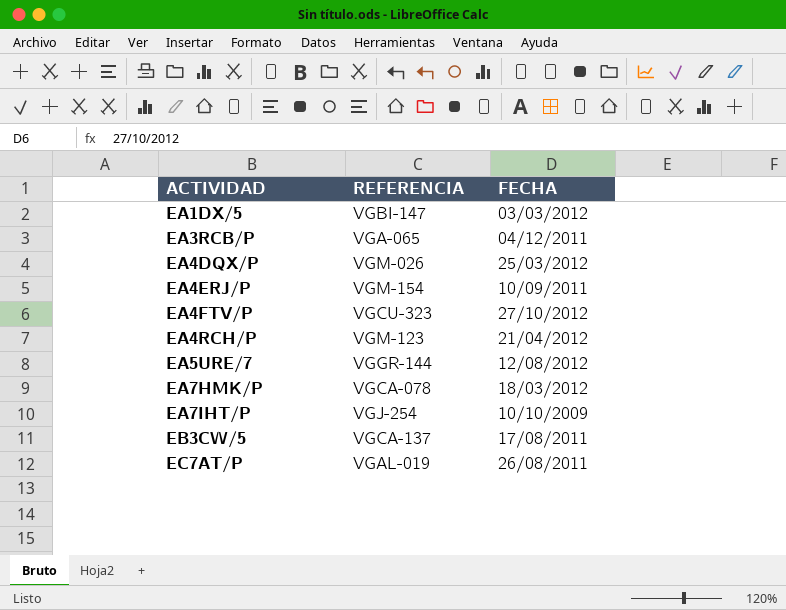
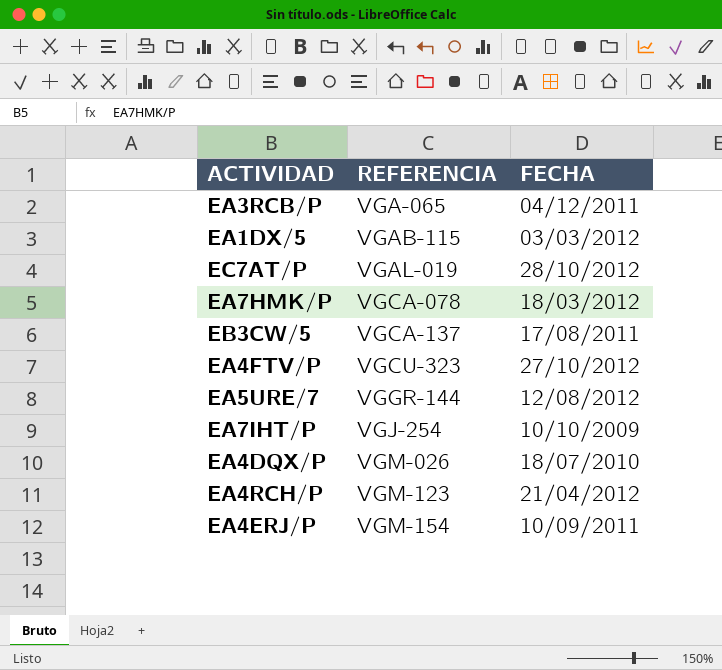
row order: ACTIVIDAD ascending -> REFERENCIA ascending
EA1DX/5 | REFERENCIA: VGBI-147 -> VGAB-115
EC7AT/P | FECHA: 26/08/2011 -> 28/10/2012
EA4DQX/P | FECHA: 25/03/2012 -> 18/07/2010

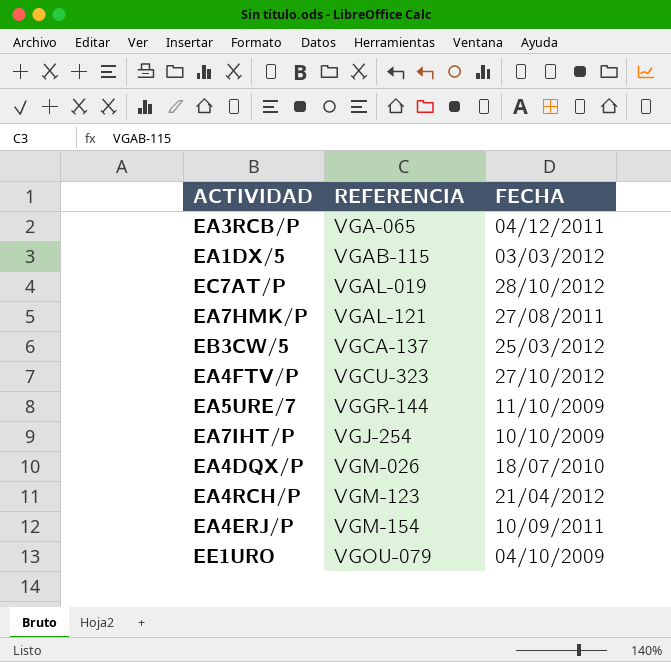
EA7HMK/P | REFERENCIA: VGCA-078 -> VGAL-121
EA7HMK/P | FECHA: 18/03/2012 -> 27/08/2011
EB3CW/5 | FECHA: 17/08/2011 -> 25/03/2012
EA5URE/7 | FECHA: 12/08/2012 -> 11/10/2009
row EE1URO: none -> VGOU-079 | 04/10/2009

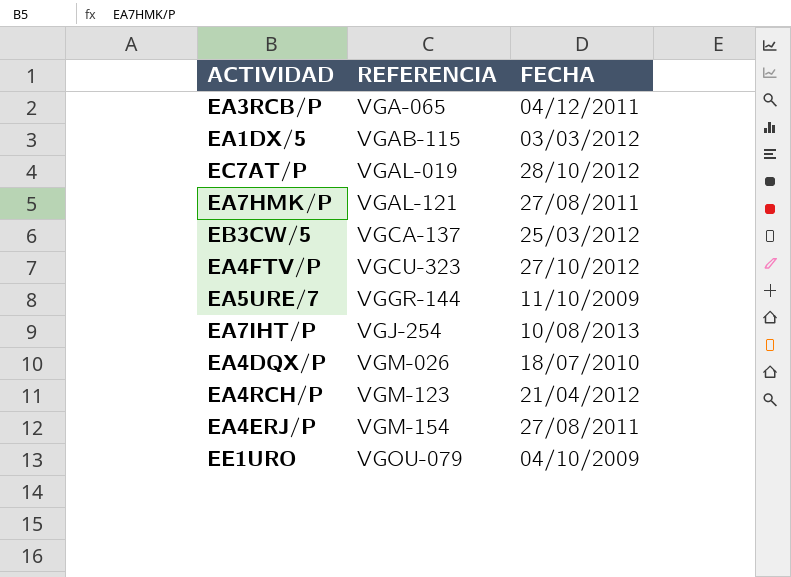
EA7IHT/P | FECHA: 10/10/2009 -> 10/08/2013
EA4ERJ/P | FECHA: 10/09/2011 -> 27/08/2011

